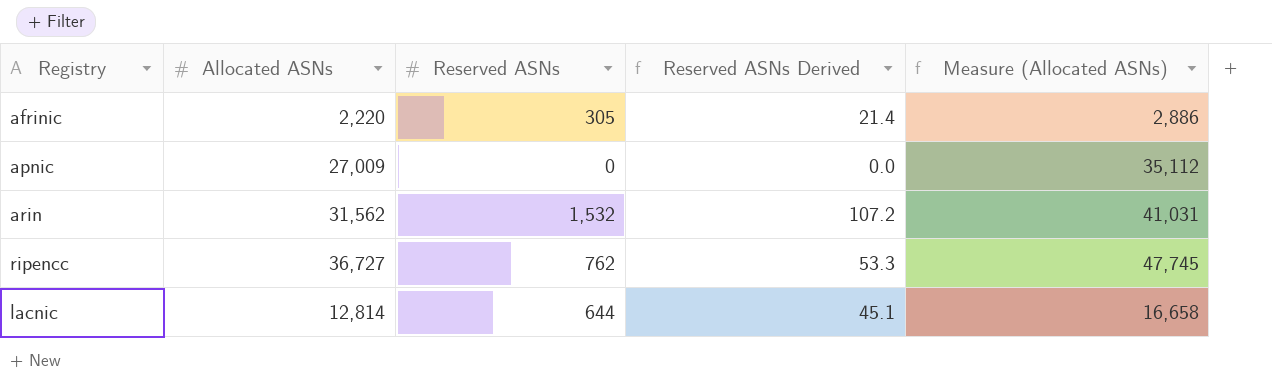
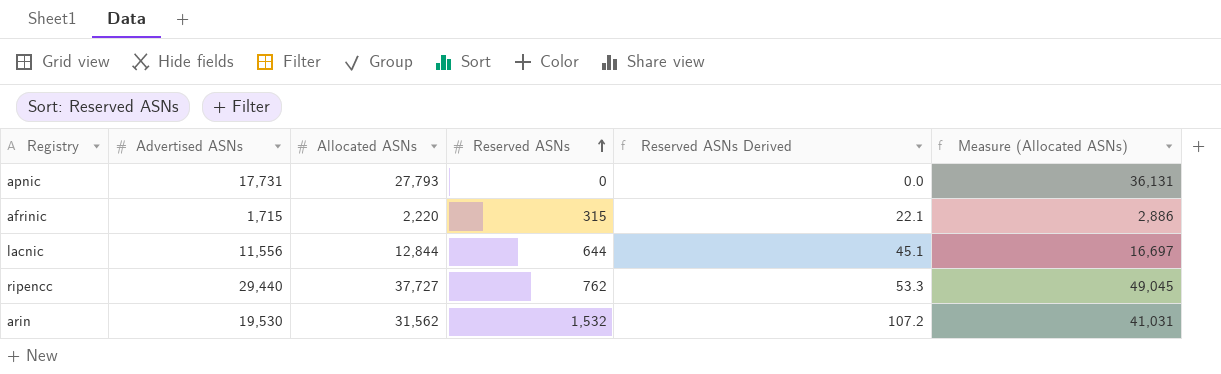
row order: none -> Reserved ASNs ascending
column Advertised ASNs | position: none -> 2
apnic | Allocated ASNs: 27,009 -> 27,793
apnic | Measure (Allocated ASNs): 35,112 -> 36,131
afrinic | Reserved ASNs: 305 -> 315
afrinic | Reserved ASNs Derived: 21.4 -> 22.1
lacnic | Allocated ASNs: 12,814 -> 12,844
lacnic | Measure (Allocated ASNs): 16,658 -> 16,697
ripencc | Allocated ASNs: 36,727 -> 37,727
ripencc | Measure (Allocated ASNs): 47,745 -> 49,045

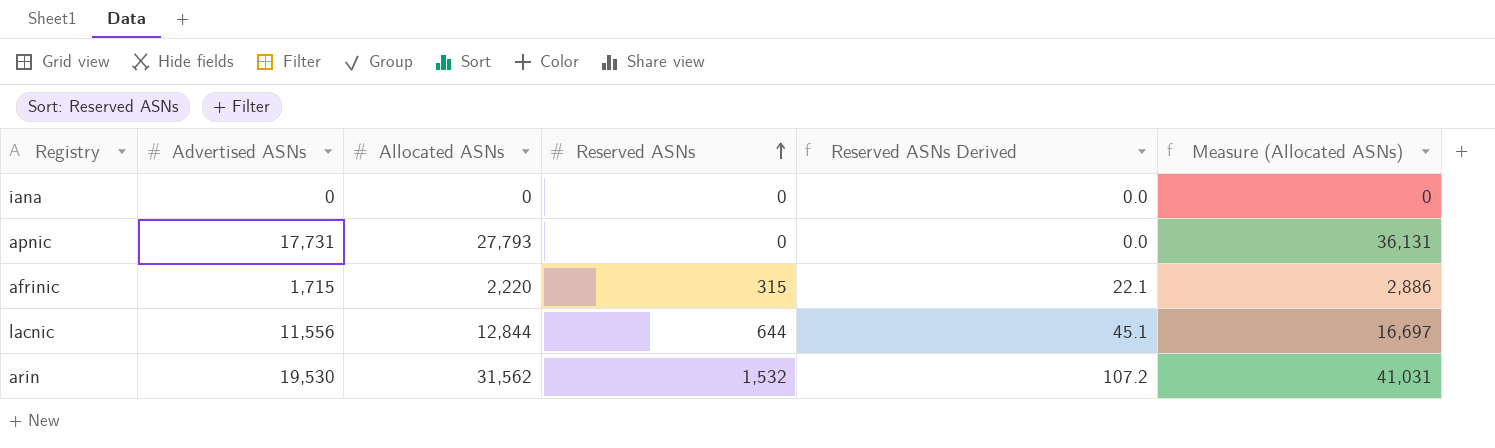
row ripencc: 29,440 | 37,727 | 762 | 53.3 | 49,045 -> none
row iana: none -> 0 | 0 | 0 | 0.0 | 0

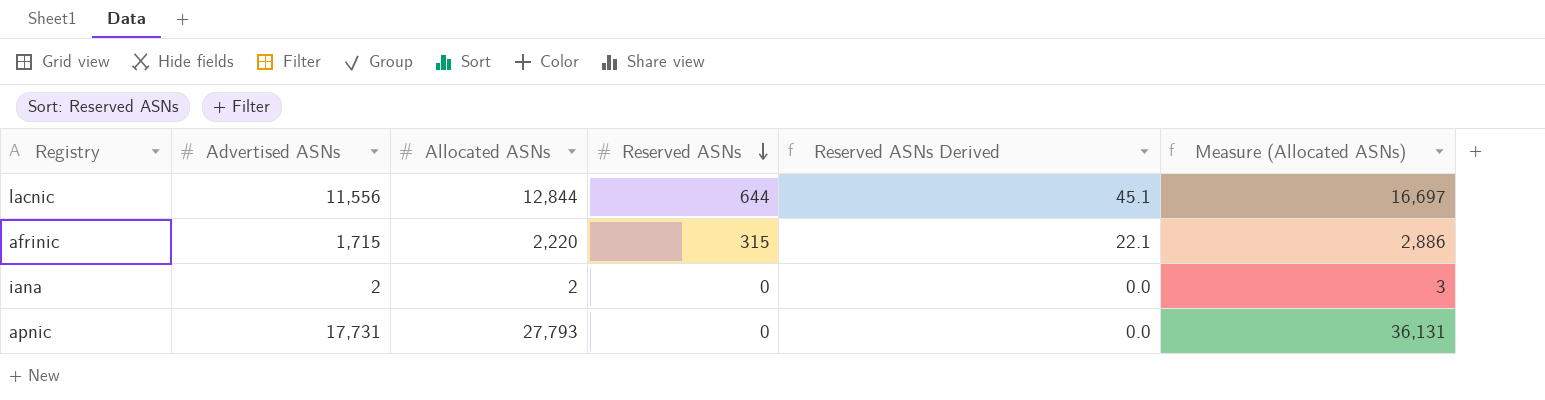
row order: Reserved ASNs ascending -> Reserved ASNs descending
row arin: 19,530 | 31,562 | 1,532 | 107.2 | 41,031 -> none
iana | Advertised ASNs: 0 -> 2
iana | Allocated ASNs: 0 -> 2
iana | Measure (Allocated ASNs): 0 -> 3

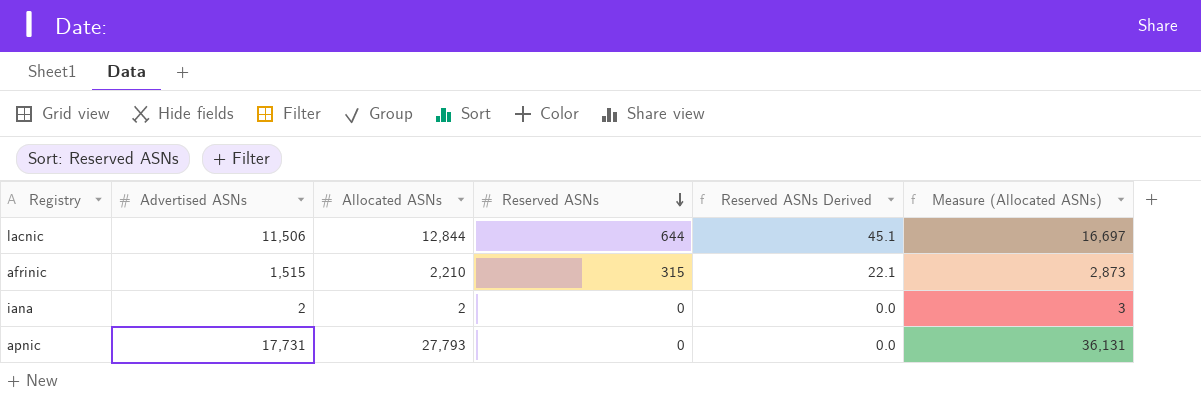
lacnic | Advertised ASNs: 11,556 -> 11,506
afrinic | Advertised ASNs: 1,715 -> 1,515
afrinic | Allocated ASNs: 2,220 -> 2,210
afrinic | Measure (Allocated ASNs): 2,886 -> 2,873

